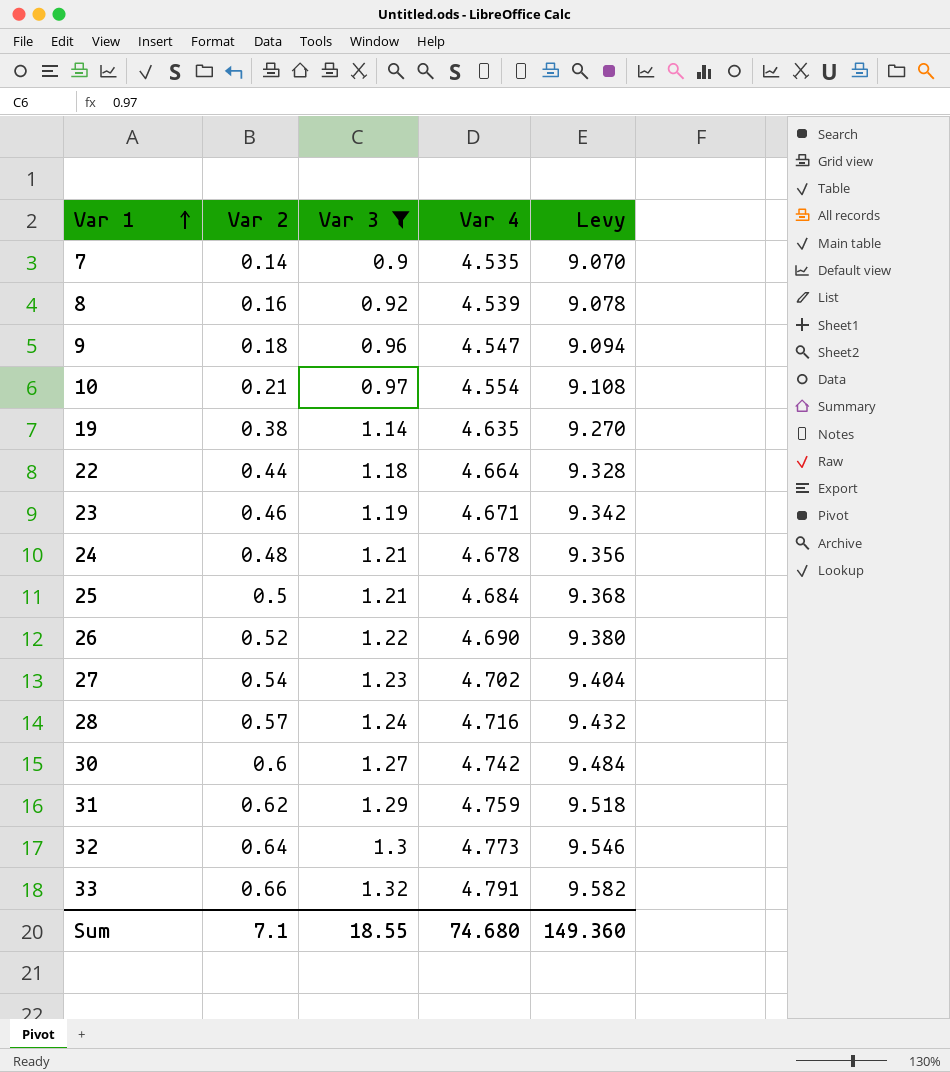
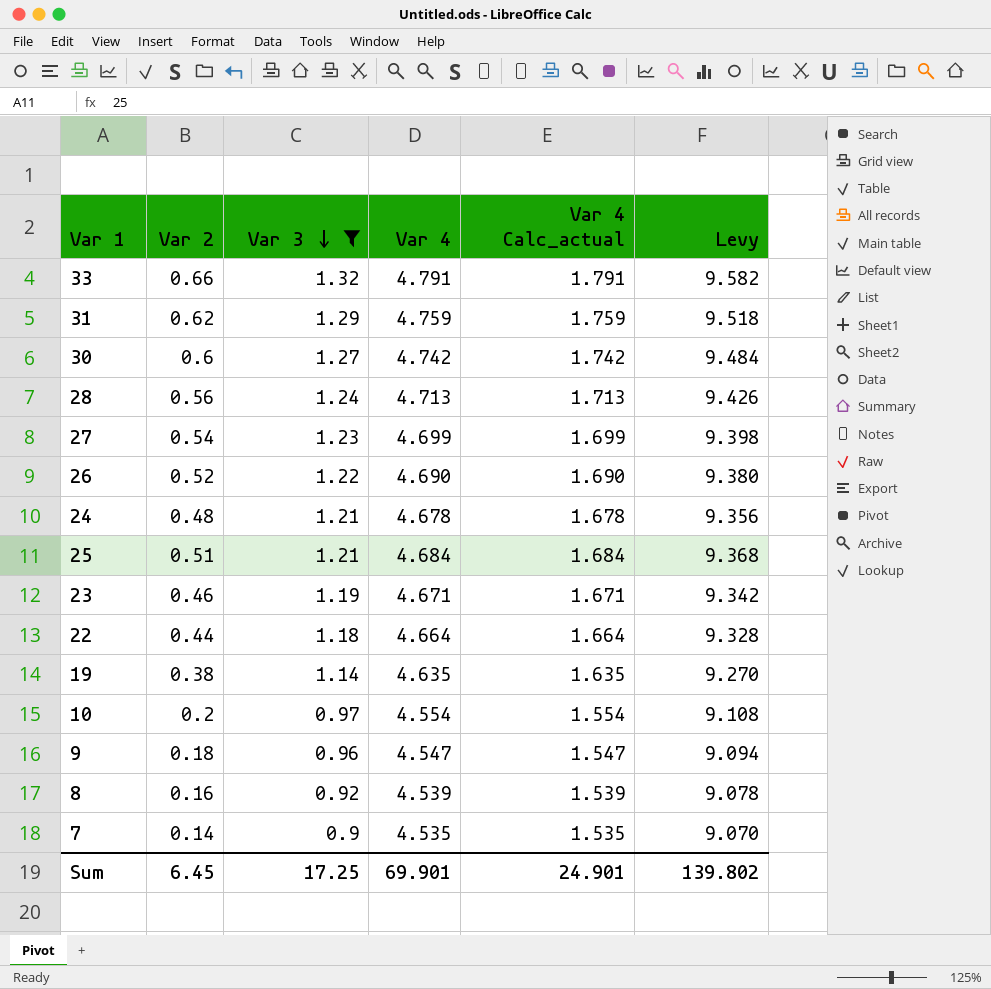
row order: Var 1 ascending -> Var 3 descending
column Var 4 Calc_actual | formula: none -> [Var 4] - 3
row 32: 0.64 | 1.3 | 4.773 | 9.546 -> none
28 | Var 2: 0.57 -> 0.56
28 | Var 4: 4.716 -> 4.713
28 | Levy: 9.432 -> 9.426
27 | Var 4: 4.702 -> 4.699
27 | Levy: 9.404 -> 9.398
25 | Var 2: 0.5 -> 0.51
10 | Var 2: 0.21 -> 0.2
Sum | Var 2: 7.1 -> 6.45
Sum | Var 3: 18.55 -> 17.25
Sum | Var 4: 74.680 -> 69.901
Sum | Levy: 149.360 -> 139.802

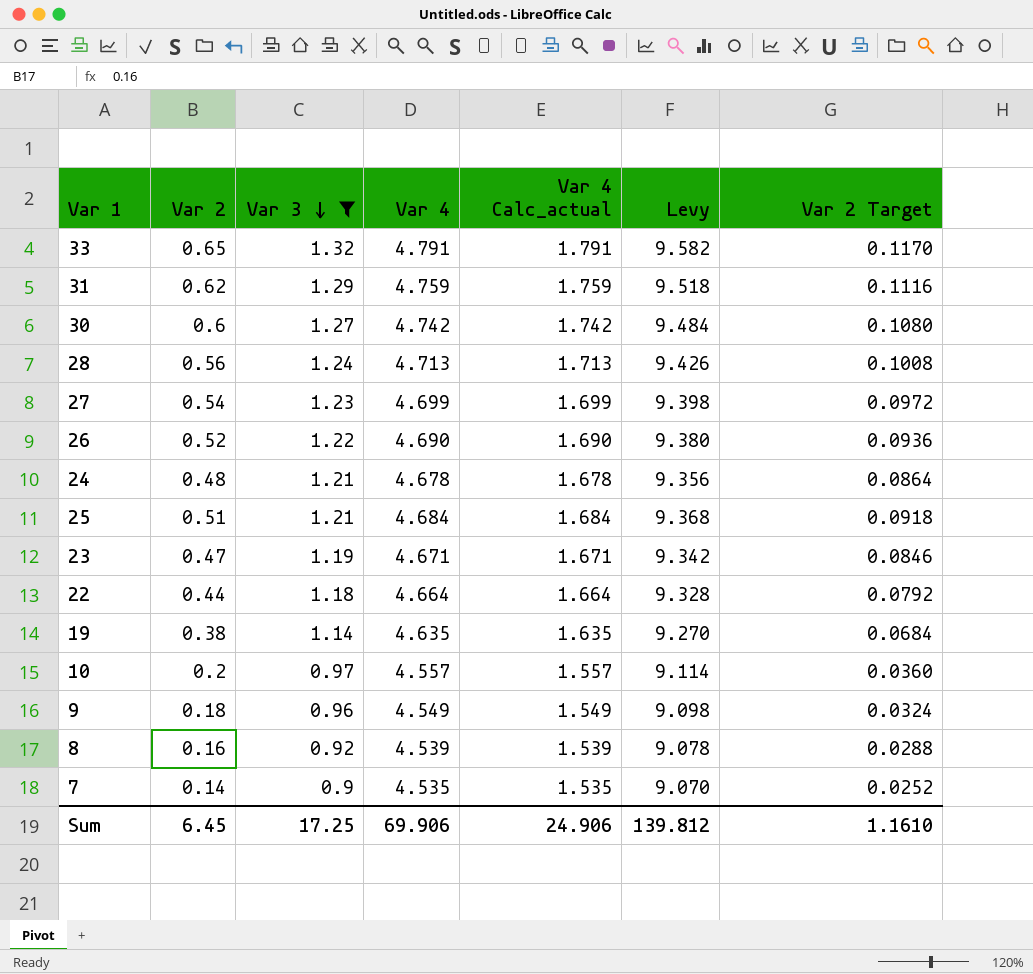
column Var 2 Target | formula: none -> [Var 2] * 0.18
33 | Var 2: 0.66 -> 0.65
23 | Var 2: 0.46 -> 0.47
10 | Var 4: 4.554 -> 4.557
10 | Var 4 Calc_actual: 1.554 -> 1.557
10 | Levy: 9.108 -> 9.114
9 | Var 4: 4.547 -> 4.549
9 | Var 4 Calc_actual: 1.547 -> 1.549
9 | Levy: 9.094 -> 9.098
Sum | Var 4: 69.901 -> 69.906
Sum | Var 4 Calc_actual: 24.901 -> 24.906
Sum | Levy: 139.802 -> 139.812

